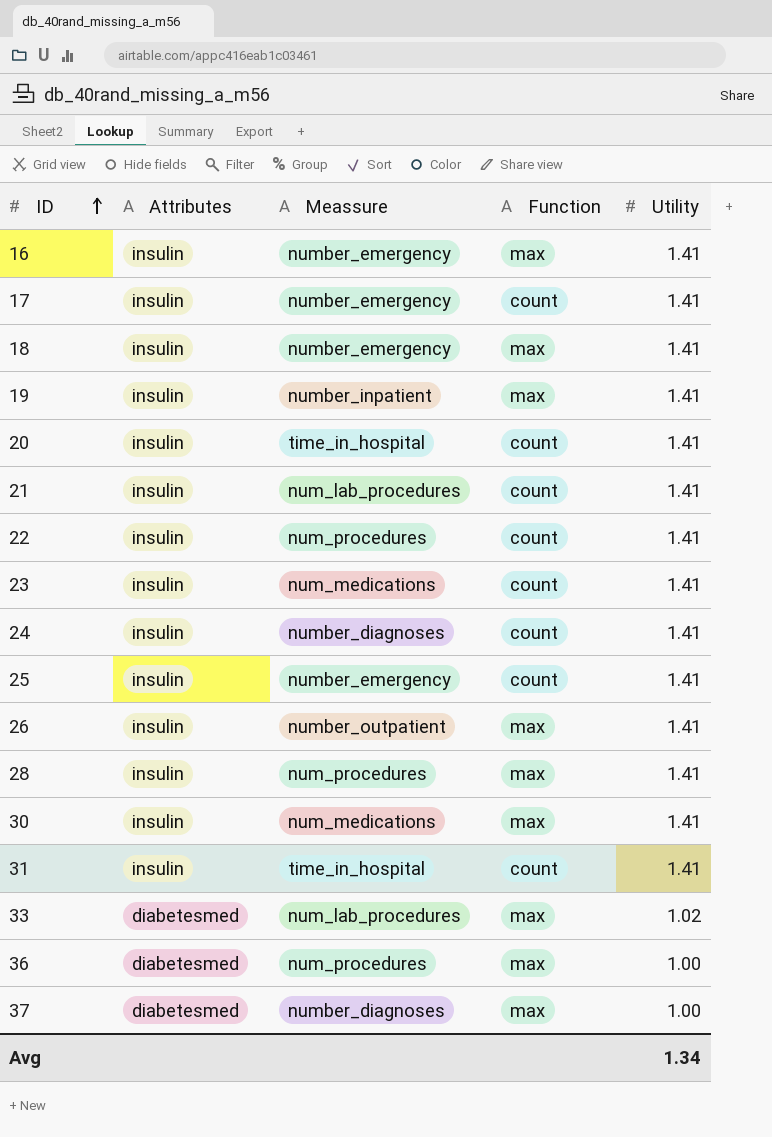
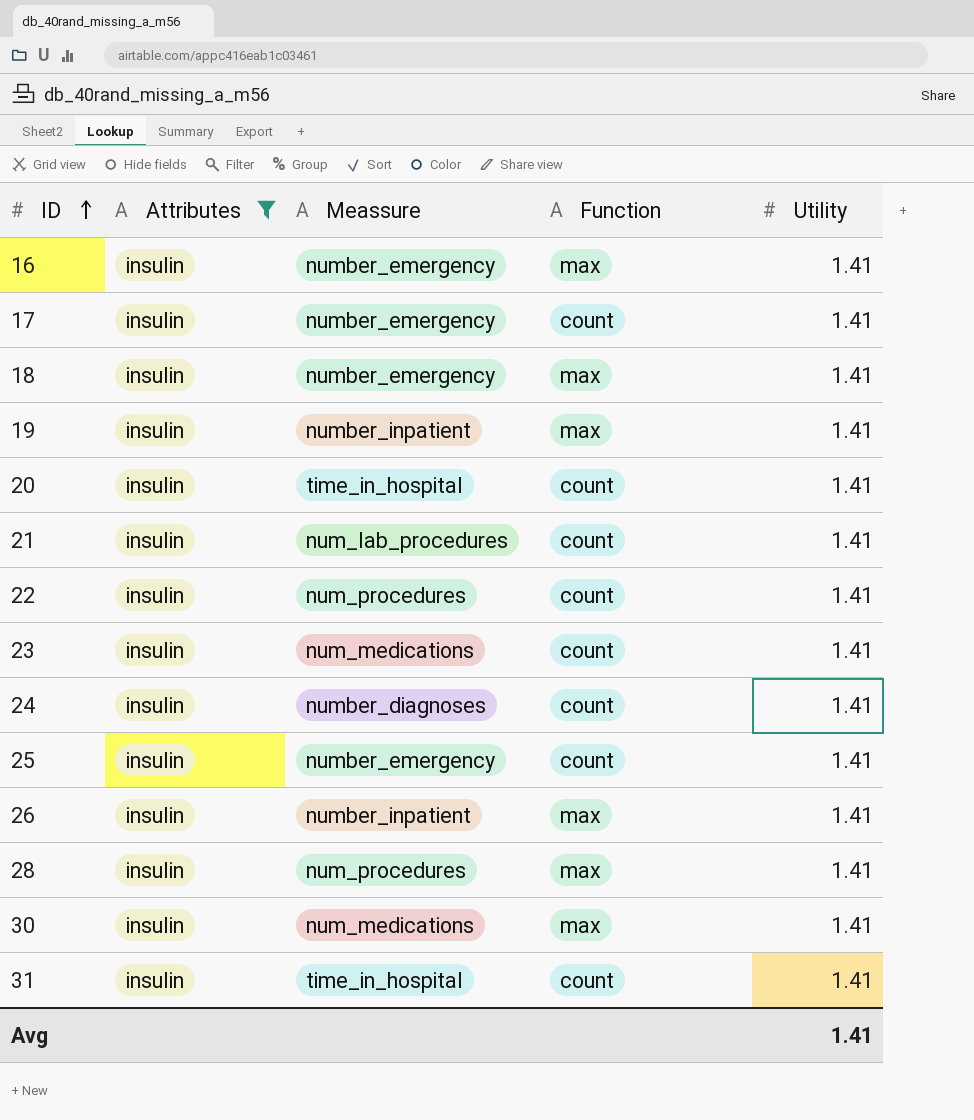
filter: none -> Attributes = insulin
26 | Meassure: number_outpatient -> number_inpatient
Avg | Utility: 1.34 -> 1.41

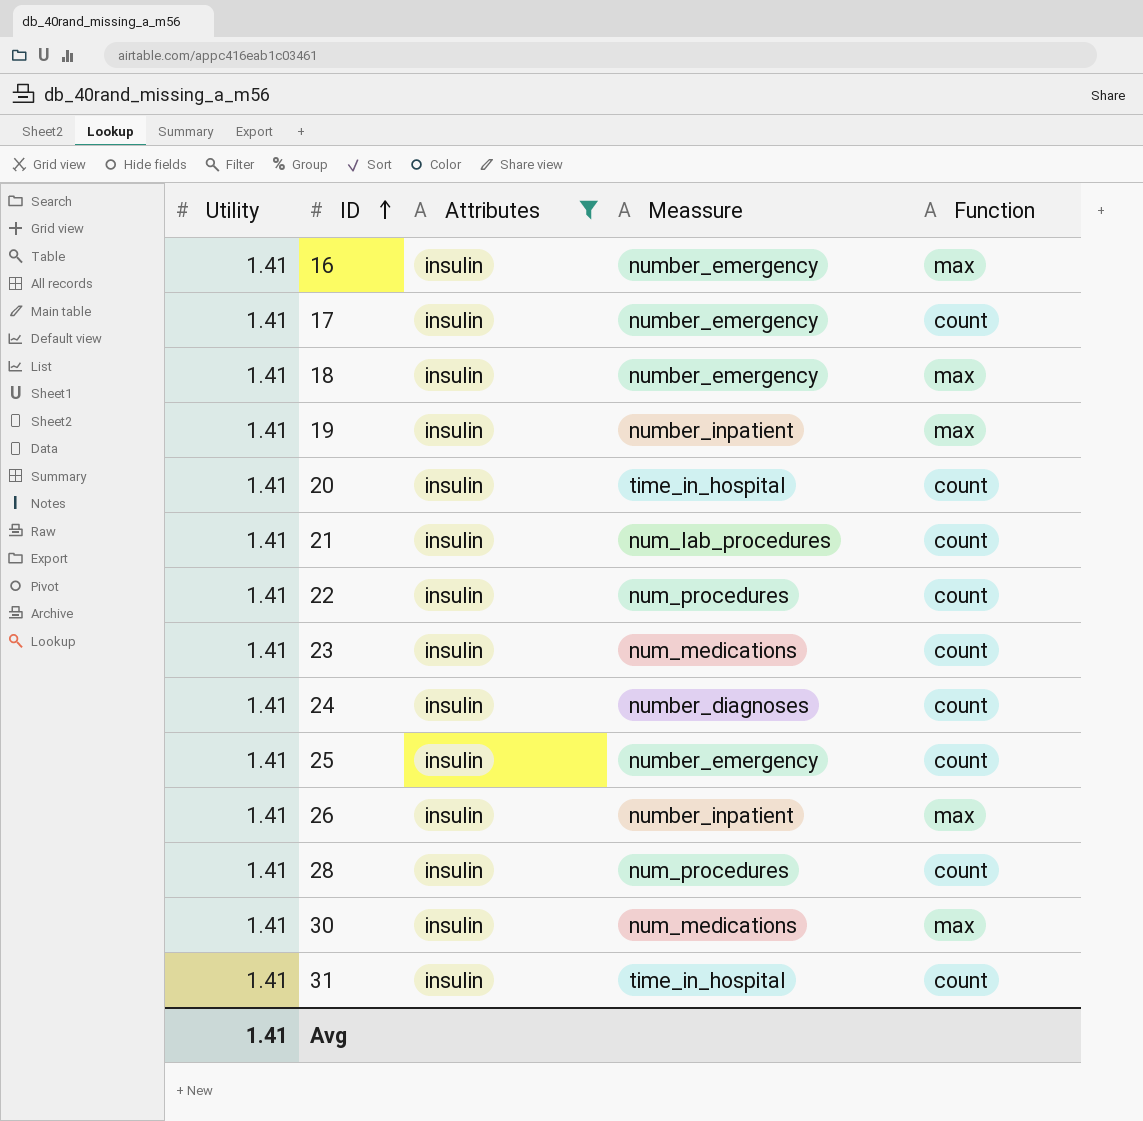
column Utility | position: 5 -> 1
28 | Function: max -> count

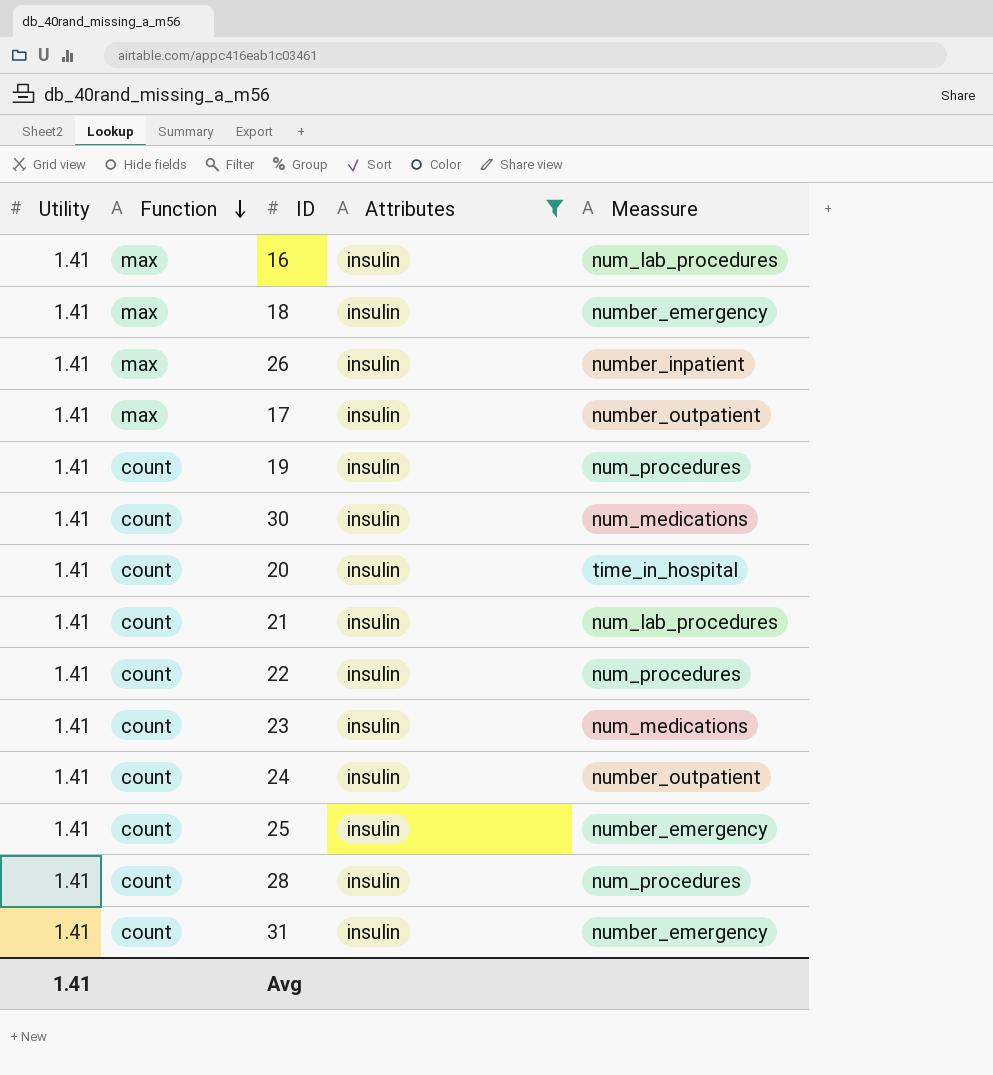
row order: ID ascending -> Function descending
column Function | position: 5 -> 2
16 | Meassure: number_emergency -> num_lab_procedures
17 | Function: count -> max
17 | Meassure: number_emergency -> number_outpatient
19 | Function: max -> count
19 | Meassure: number_inpatient -> num_procedures
30 | Function: max -> count
24 | Meassure: number_diagnoses -> number_outpatient
31 | Meassure: time_in_hospital -> number_emergency

